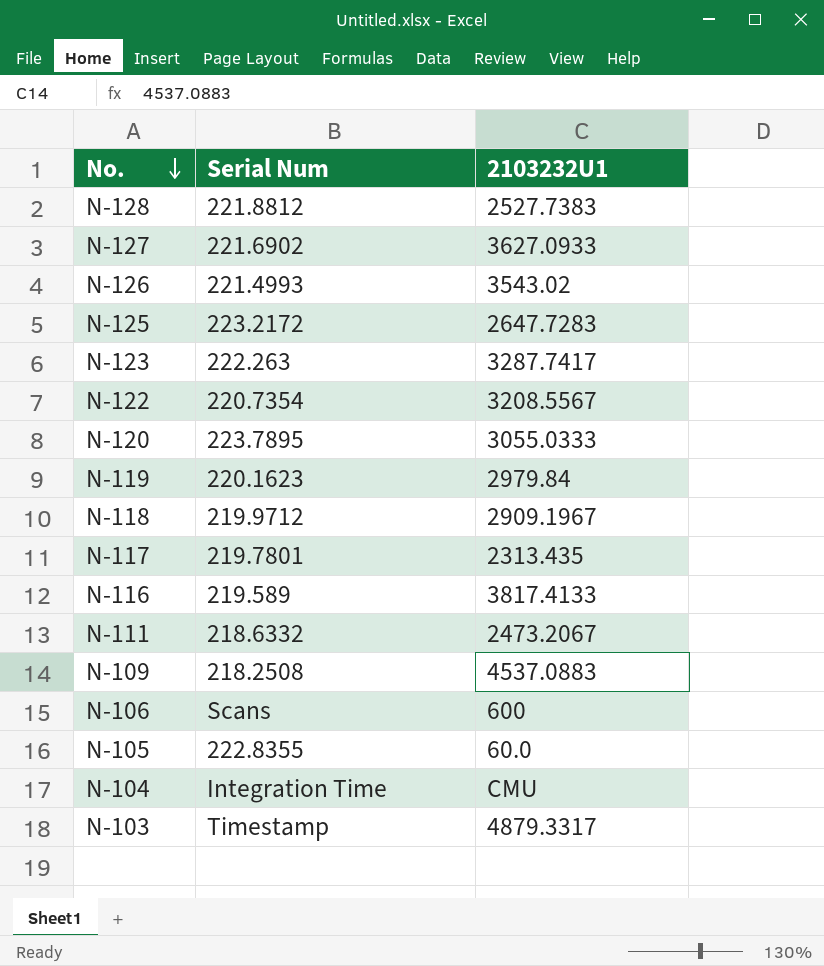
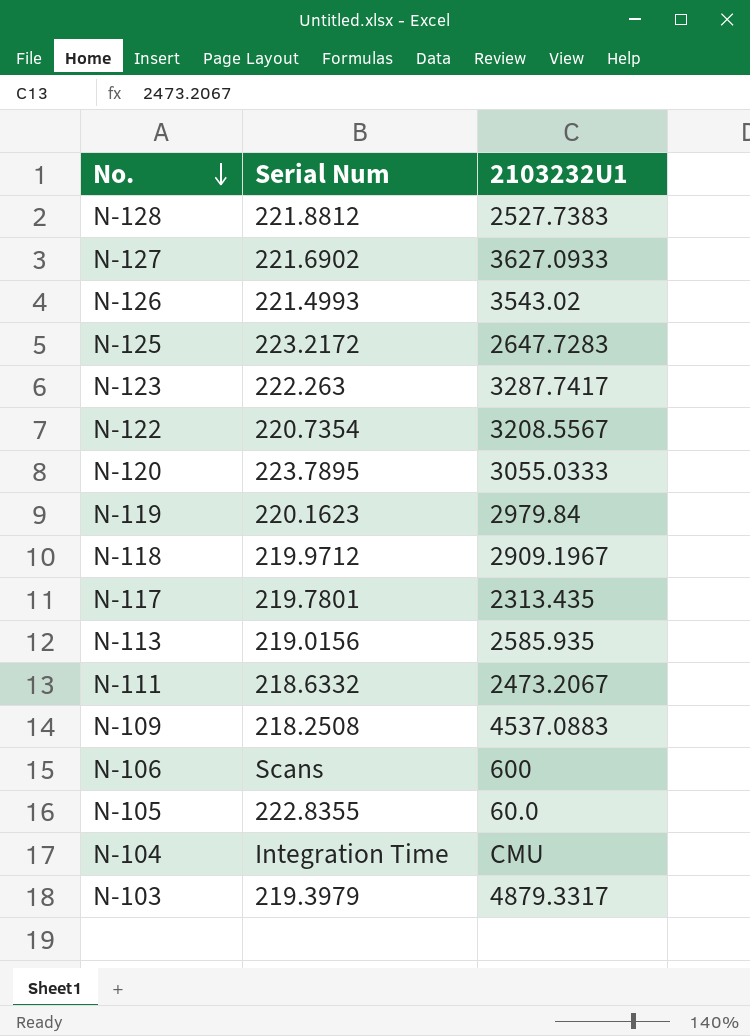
row N-116: 219.589 | 3817.4133 -> none
row N-113: none -> 219.0156 | 2585.935
N-103 | Serial Num: Timestamp -> 219.3979

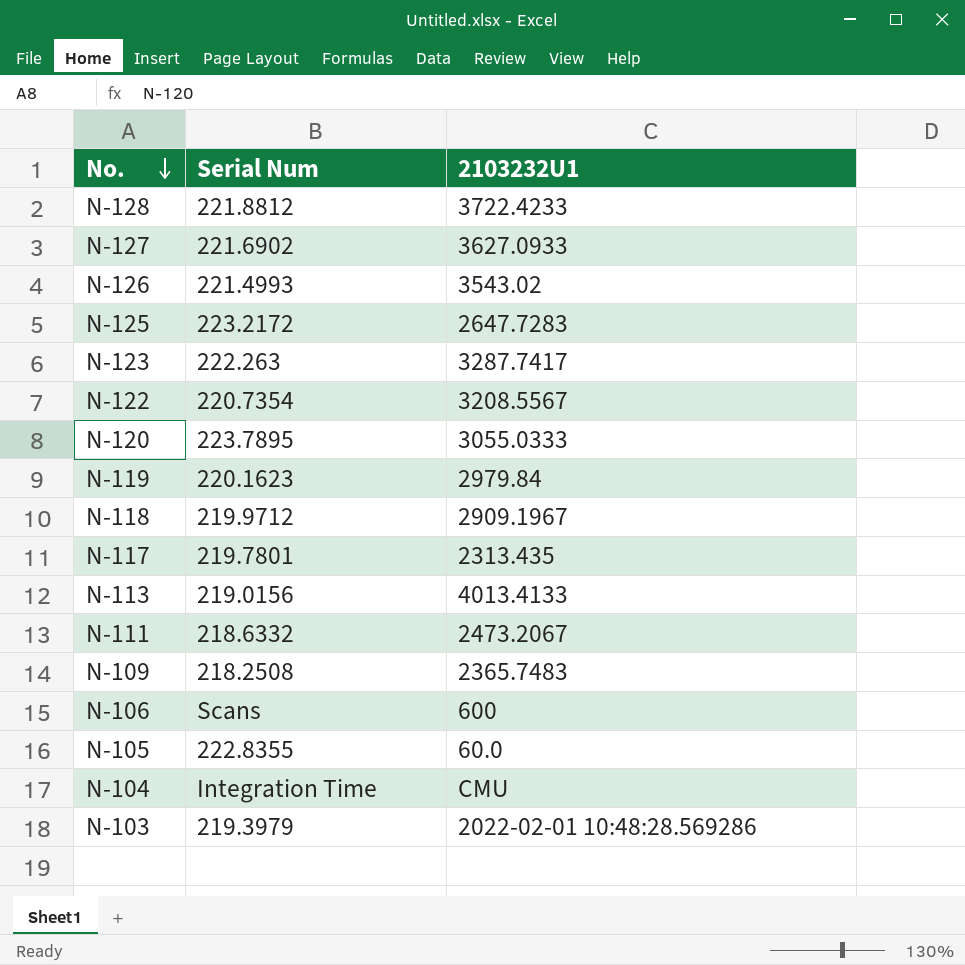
N-128 | 2103232U1: 2527.7383 -> 3722.4233
N-113 | 2103232U1: 2585.935 -> 4013.4133
N-109 | 2103232U1: 4537.0883 -> 2365.7483
N-103 | 2103232U1: 4879.3317 -> 2022-02-01 10:48:28.569286

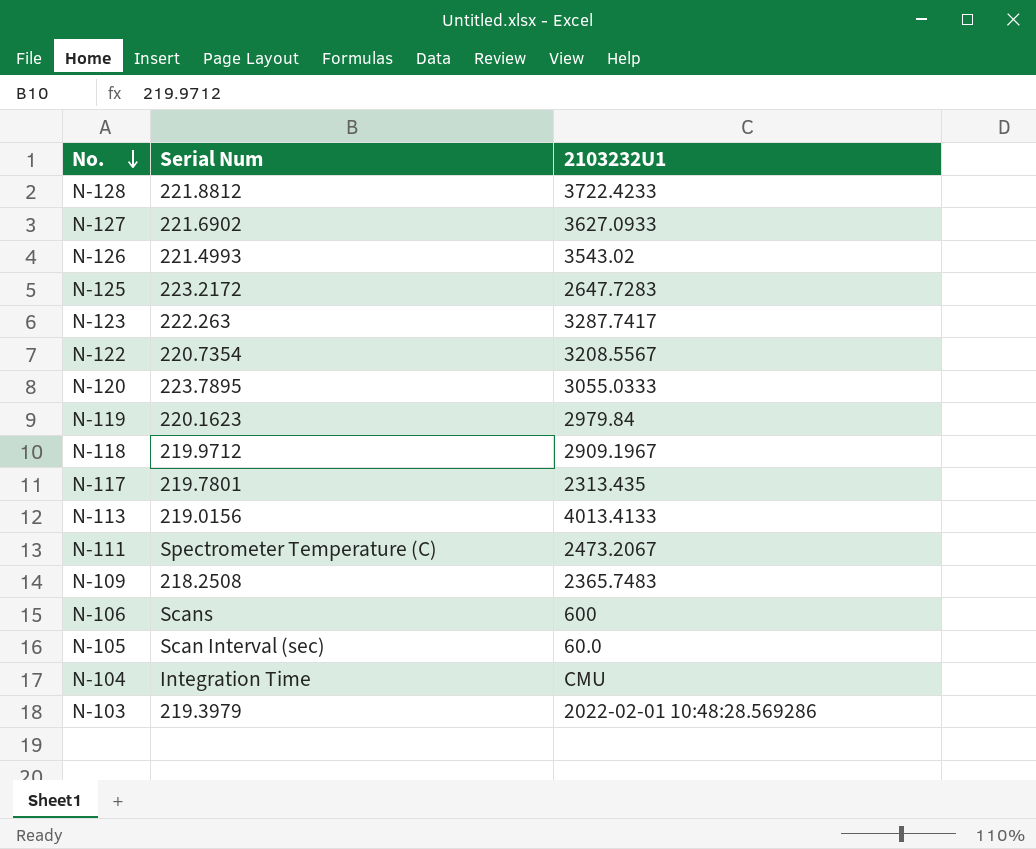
N-111 | Serial Num: 218.6332 -> Spectrometer Temperature (C)
N-105 | Serial Num: 222.8355 -> Scan Interval (sec)

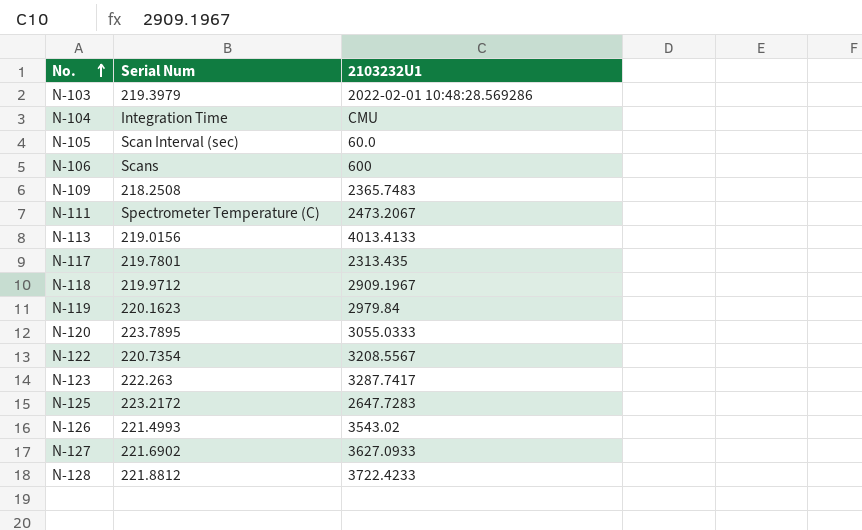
row order: No. descending -> No. ascending

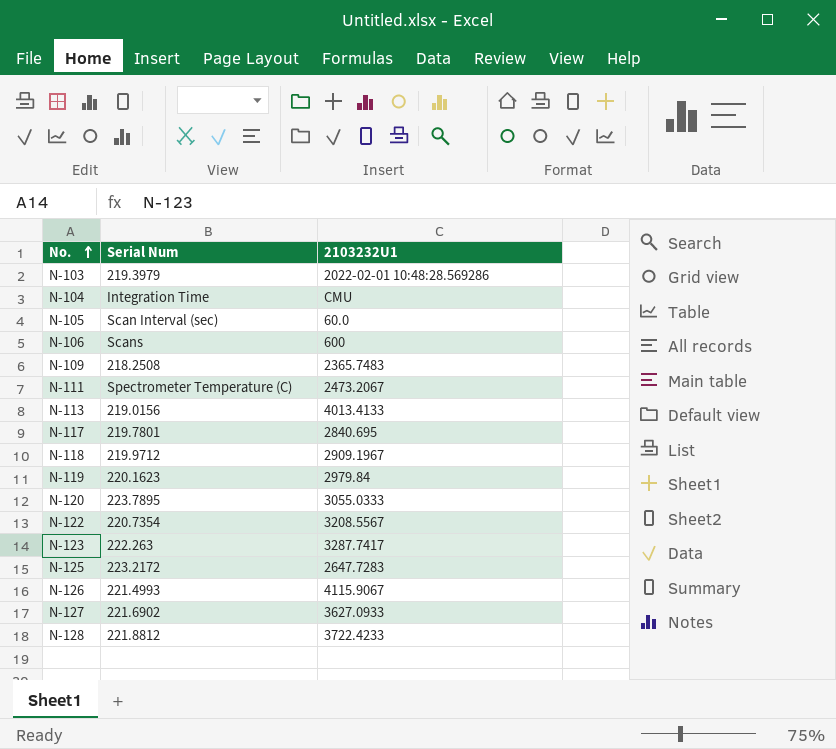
N-117 | 2103232U1: 2313.435 -> 2840.695
N-126 | 2103232U1: 3543.02 -> 4115.9067

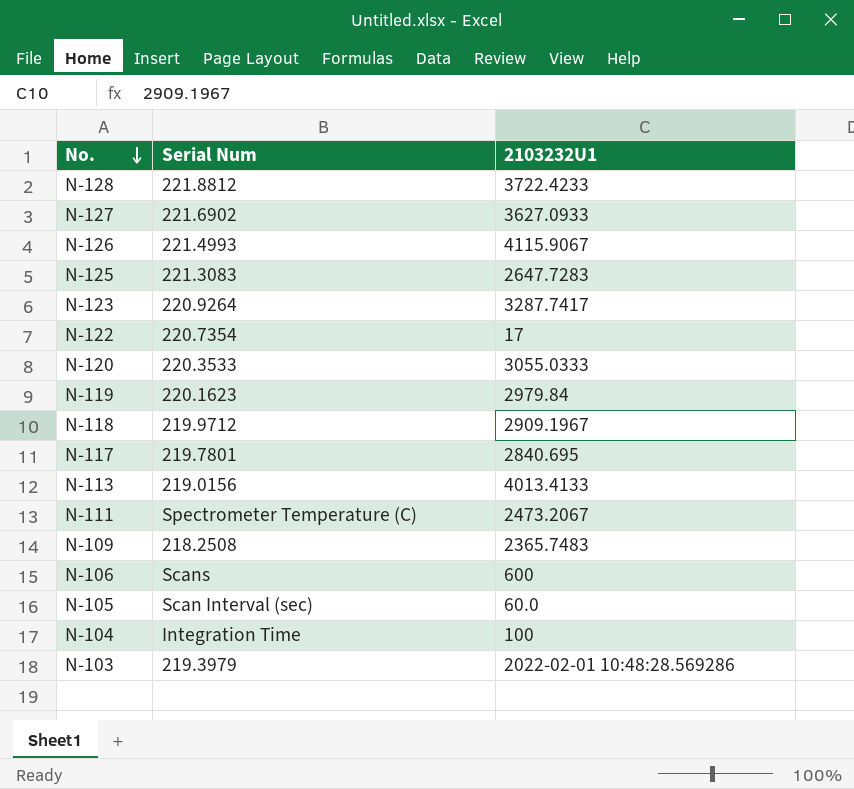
row order: No. ascending -> No. descending
N-125 | Serial Num: 223.2172 -> 221.3083
N-123 | Serial Num: 222.263 -> 220.9264
N-122 | 2103232U1: 3208.5567 -> 17
N-120 | Serial Num: 223.7895 -> 220.3533
N-104 | 2103232U1: CMU -> 100

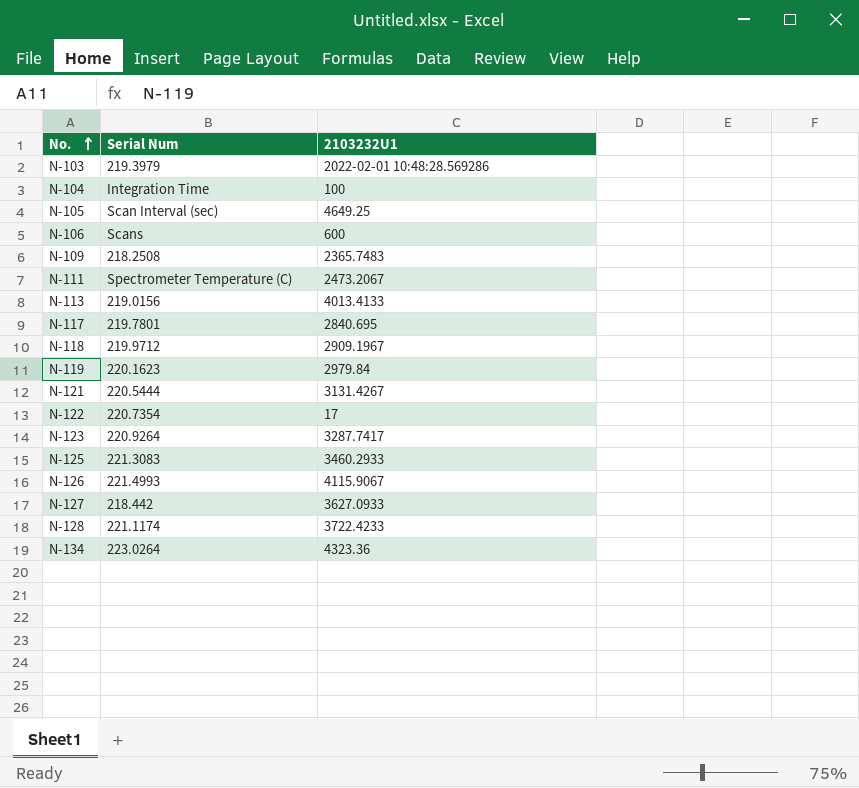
row order: No. descending -> No. ascending
row N-120: 220.3533 | 3055.0333 -> none
N-105 | 2103232U1: 60.0 -> 4649.25
row N-121: none -> 220.5444 | 3131.4267
N-125 | 2103232U1: 2647.7283 -> 3460.2933
N-127 | Serial Num: 221.6902 -> 218.442
N-128 | Serial Num: 221.8812 -> 221.1174
row N-134: none -> 223.0264 | 4323.36

